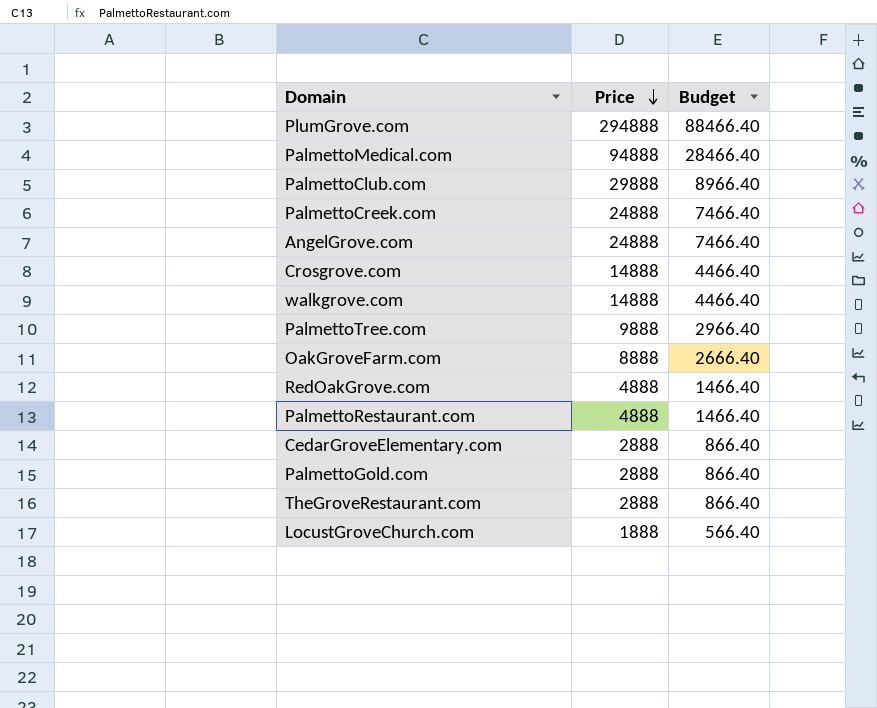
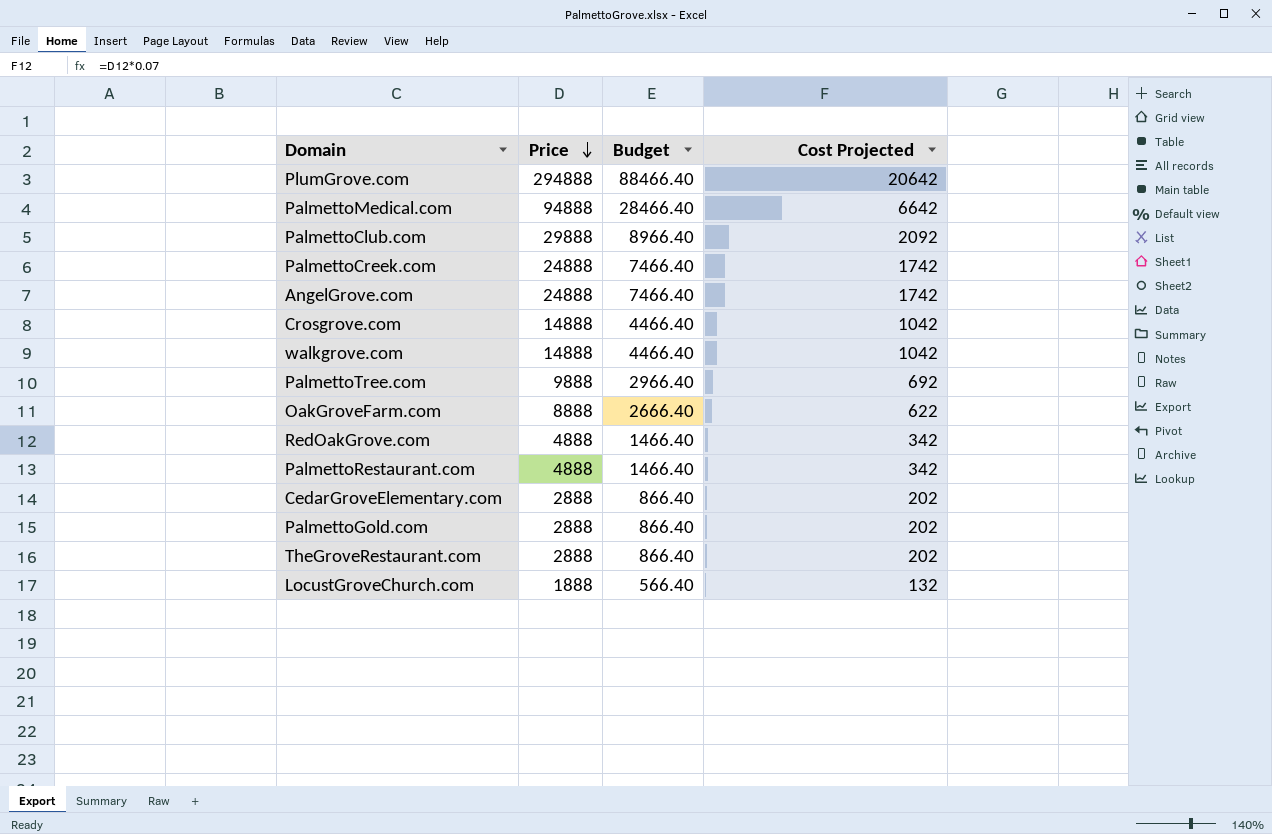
column Cost Projected | formula: none -> [Price] * 0.07

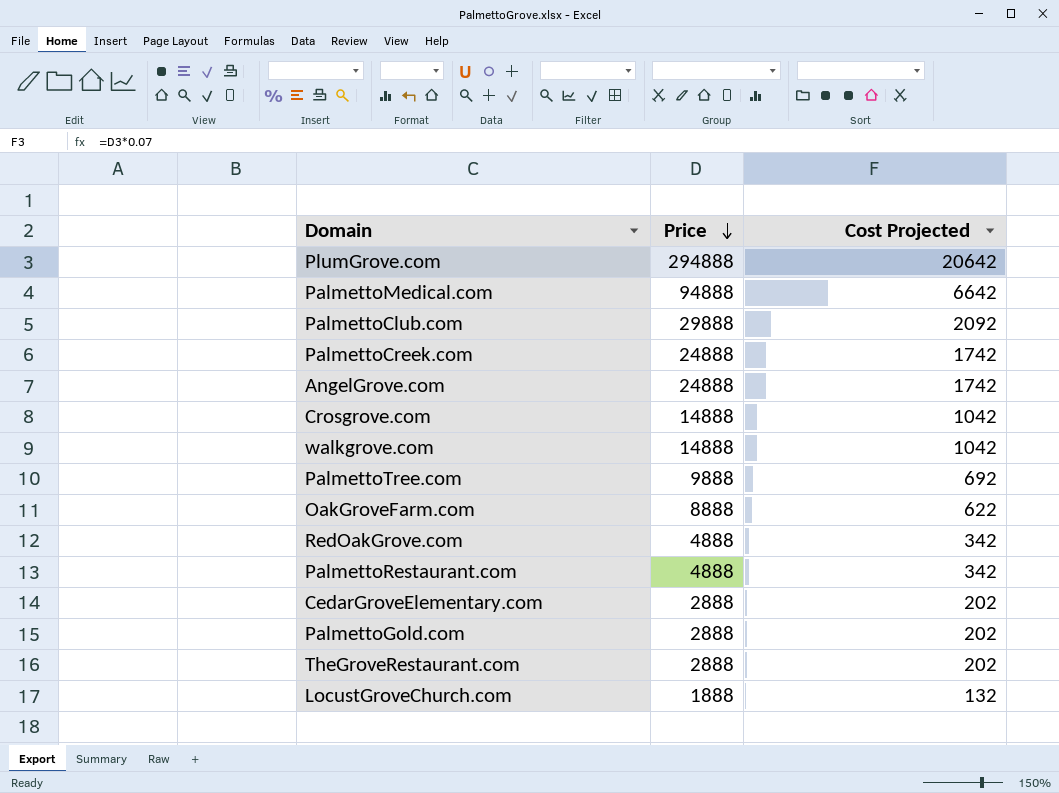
column Budget | formula: [Price] * 0.3 -> none

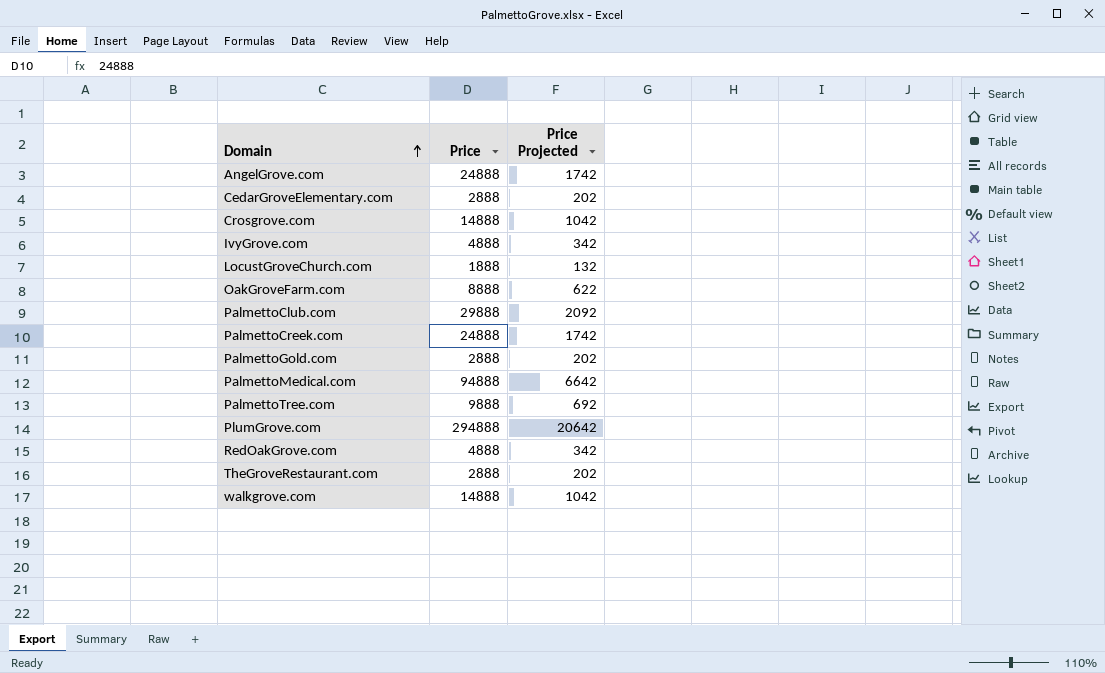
row order: Price descending -> Domain ascending
column name: Cost Projected -> Price Projected
row PalmettoRestaurant.com: 4888 | 342 -> none
row IvyGrove.com: none -> 4888 | 342

